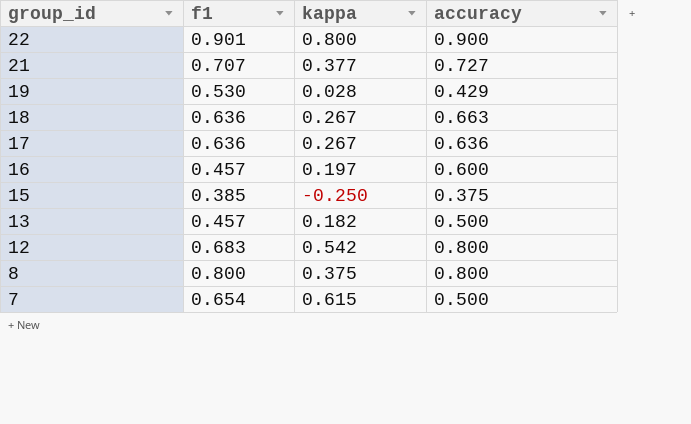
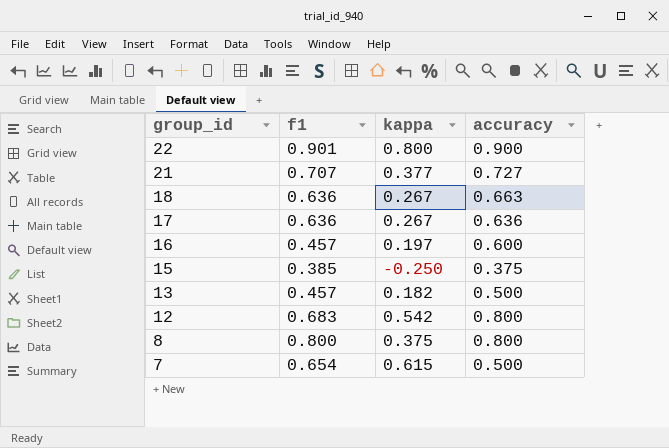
row 19: 0.530 | 0.028 | 0.429 -> none

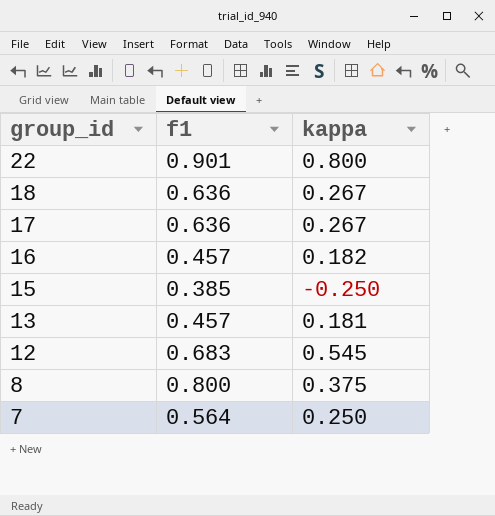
column accuracy | position: 4 -> none
row 21: 0.707 | 0.377 | 0.727 -> none
16 | kappa: 0.197 -> 0.182
13 | kappa: 0.182 -> 0.181
12 | kappa: 0.542 -> 0.545
7 | f1: 0.654 -> 0.564
7 | kappa: 0.615 -> 0.250

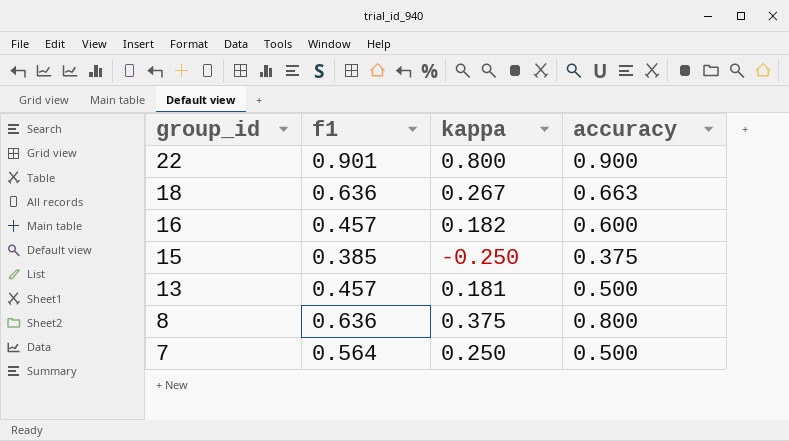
column accuracy | position: none -> 4
row 17: 0.636 | 0.267 -> none
row 12: 0.683 | 0.545 -> none
8 | f1: 0.800 -> 0.636

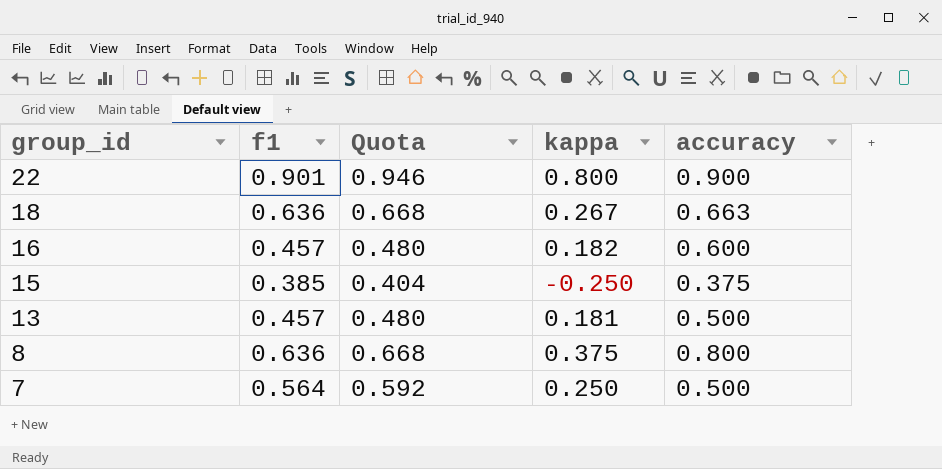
column Quota | formula: none -> [f1] * 1.05

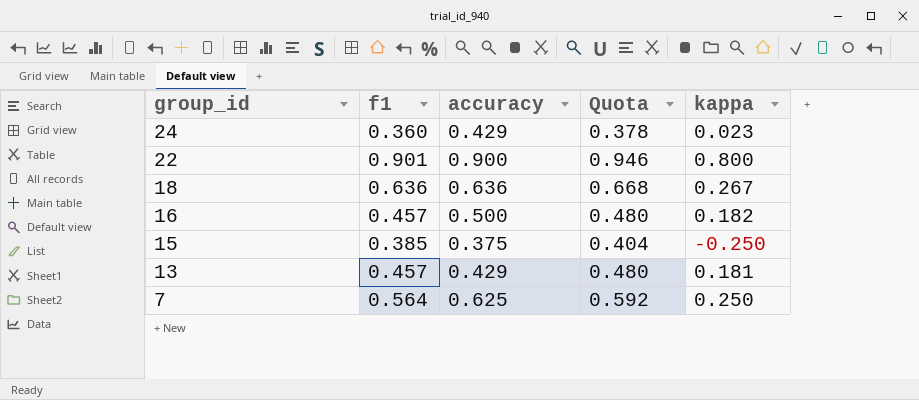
column accuracy | position: 5 -> 3
row 8: 0.636 | 0.668 | 0.375 | 0.800 -> none
row 24: none -> 0.360 | 0.429 | 0.378 | 0.023
18 | accuracy: 0.663 -> 0.636
16 | accuracy: 0.600 -> 0.500
13 | accuracy: 0.500 -> 0.429
7 | accuracy: 0.500 -> 0.625

